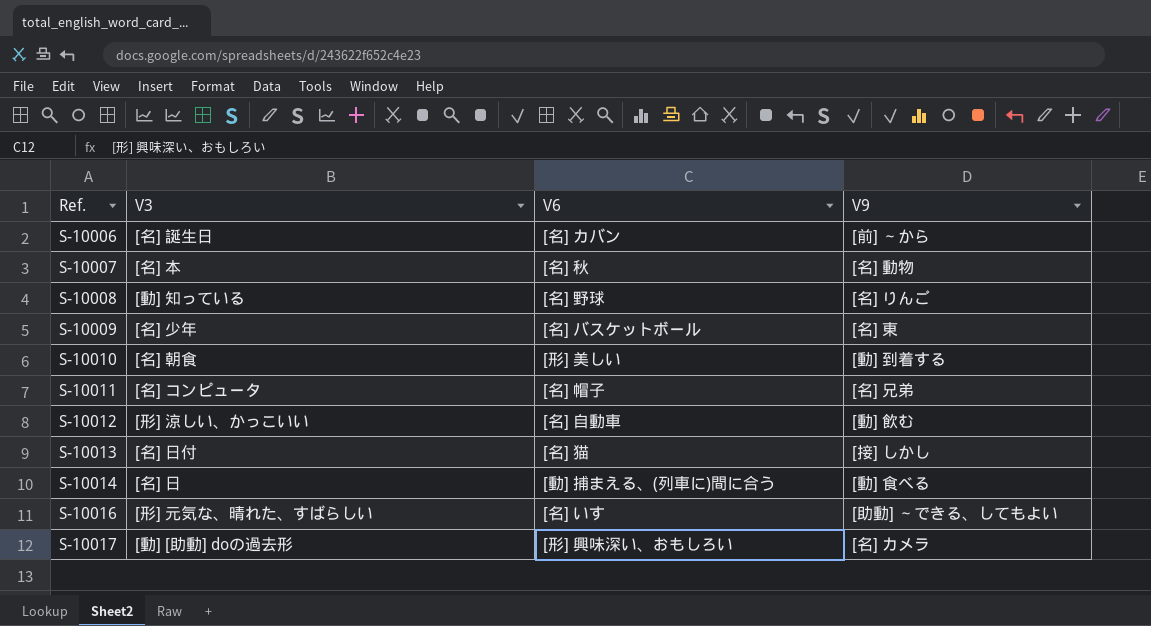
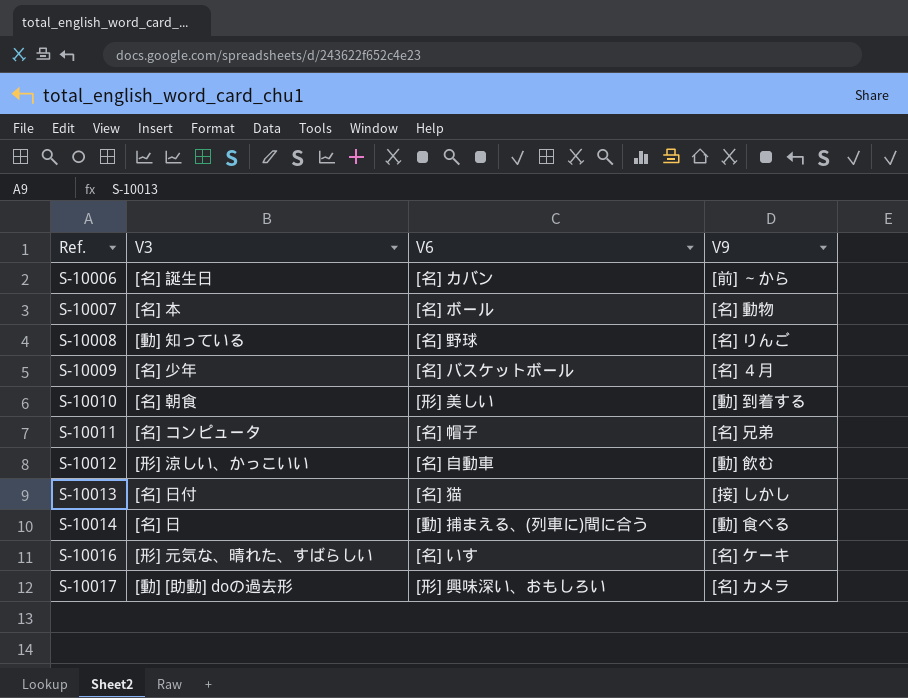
S-10007 | V6: [名] 秋 -> [名] ボール
S-10009 | V9: [名] 東 -> [名] ４月
S-10016 | V9: [助動] ～できる、してもよい -> [名] ケーキ

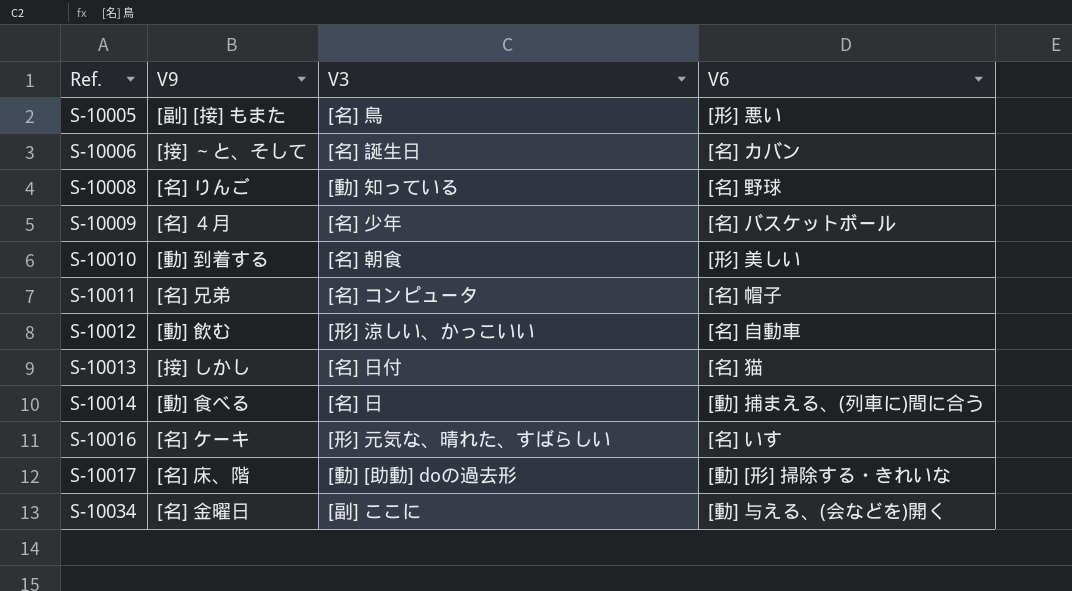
column V9 | position: 4 -> 2
row S-10007: [名] 本 | [名] ボール | [名] 動物 -> none
row S-10005: none -> [副] [接] もまた | [名] 鳥 | [形] 悪い
S-10006 | V9: [前] ～から -> [接] ～と、そして
S-10017 | V9: [名] カメラ -> [名] 床、階
S-10017 | V6: [形] 興味深い、おもしろい -> [動] [形] 掃除する・きれいな
row S-10034: none -> [名] 金曜日 | [副] ここに | [動] 与える、(会などを)開く

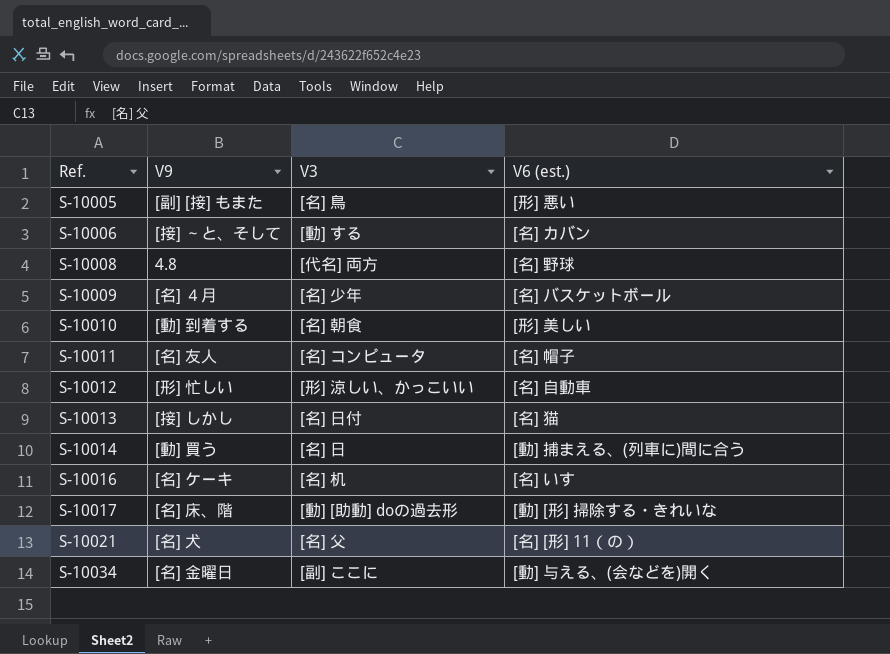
column name: V6 -> V6 (est.)
S-10006 | V3: [名] 誕生日 -> [動] する
S-10008 | V9: [名] りんご -> 4.8
S-10008 | V3: [動] 知っている -> [代名] 両方
S-10011 | V9: [名] 兄弟 -> [名] 友人
S-10012 | V9: [動] 飲む -> [形] 忙しい
S-10014 | V9: [動] 食べる -> [動] 買う
S-10016 | V3: [形] 元気な、晴れた、すばらしい -> [名] 机
row S-10021: none -> [名] 犬 | [名] 父 | [名] [形] 11（の）

